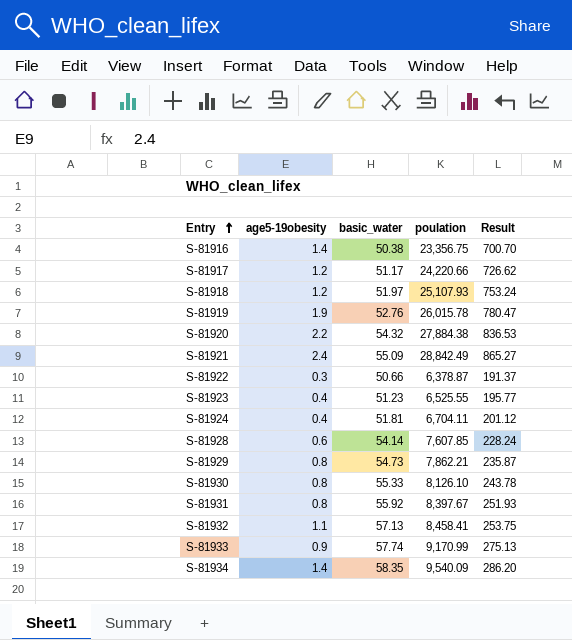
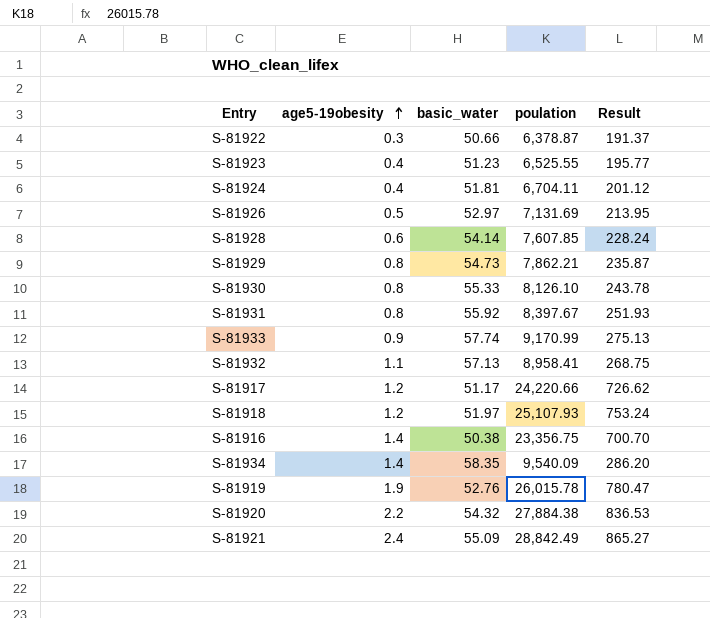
row order: Entry ascending -> age5-19obesity ascending
row S-81926: none -> 0.5 | 52.97 | 7,131.69 | 213.95
S-81932 | poulation: 8,458.41 -> 8,958.41
S-81932 | Result: 253.75 -> 268.75

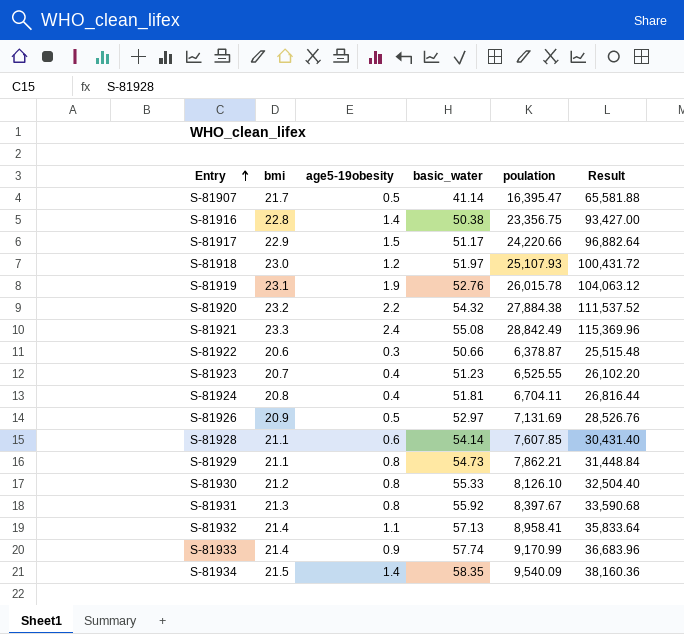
row order: age5-19obesity ascending -> Entry ascending
column bmi | position: none -> 2
column Result | formula: [poulation] * 0.03 -> [poulation] * 4
row S-81907: none -> 21.7 | 0.5 | 41.14 | 16,395.47 | 65,581.88
S-81917 | age5-19obesity: 1.2 -> 1.5
S-81921 | basic_water: 55.09 -> 55.08

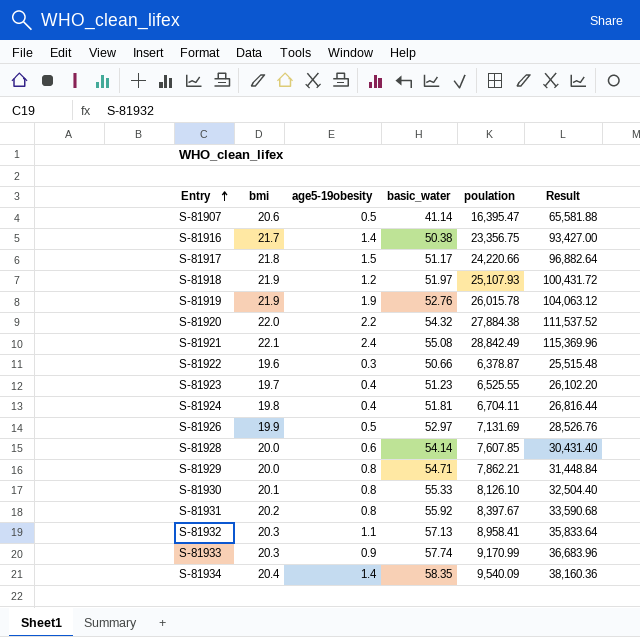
S-81907 | bmi: 21.7 -> 20.6
S-81916 | bmi: 22.8 -> 21.7
S-81917 | bmi: 22.9 -> 21.8
S-81918 | bmi: 23.0 -> 21.9
S-81919 | bmi: 23.1 -> 21.9
S-81920 | bmi: 23.2 -> 22.0
S-81921 | bmi: 23.3 -> 22.1
S-81922 | bmi: 20.6 -> 19.6
S-81923 | bmi: 20.7 -> 19.7
S-81924 | bmi: 20.8 -> 19.8
S-81926 | bmi: 20.9 -> 19.9
S-81928 | bmi: 21.1 -> 20.0
S-81929 | bmi: 21.1 -> 20.0
S-81929 | basic_water: 54.73 -> 54.71
S-81930 | bmi: 21.2 -> 20.1
S-81931 | bmi: 21.3 -> 20.2
S-81932 | bmi: 21.4 -> 20.3
S-81933 | bmi: 21.4 -> 20.3
S-81934 | bmi: 21.5 -> 20.4

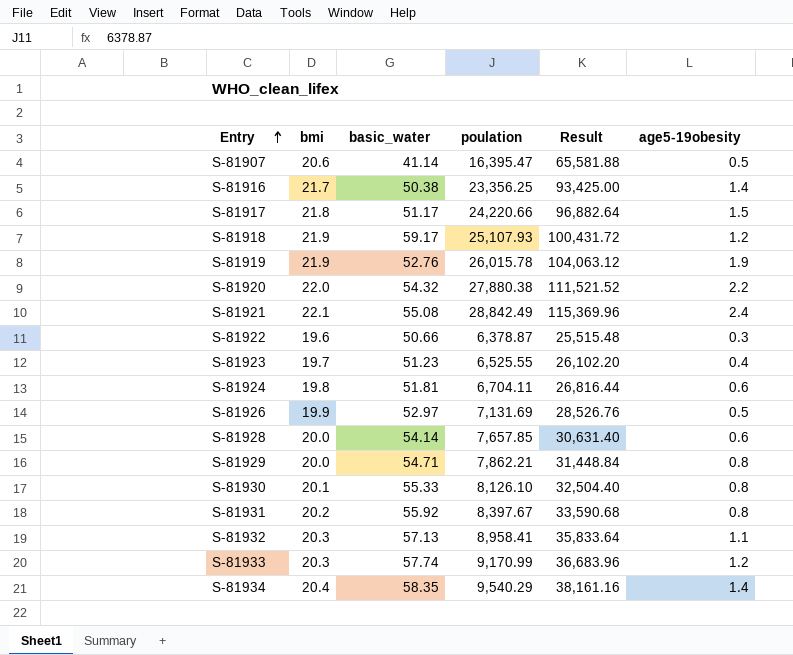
column age5-19obesity | position: 3 -> 6
S-81916 | poulation: 23,356.75 -> 23,356.25
S-81916 | Result: 93,427.00 -> 93,425.00
S-81918 | basic_water: 51.97 -> 59.17
S-81920 | poulation: 27,884.38 -> 27,880.38
S-81920 | Result: 111,537.52 -> 111,521.52
S-81924 | age5-19obesity: 0.4 -> 0.6
S-81928 | poulation: 7,607.85 -> 7,657.85
S-81928 | Result: 30,431.40 -> 30,631.40
S-81933 | age5-19obesity: 0.9 -> 1.2
S-81934 | poulation: 9,540.09 -> 9,540.29
S-81934 | Result: 38,160.36 -> 38,161.16

